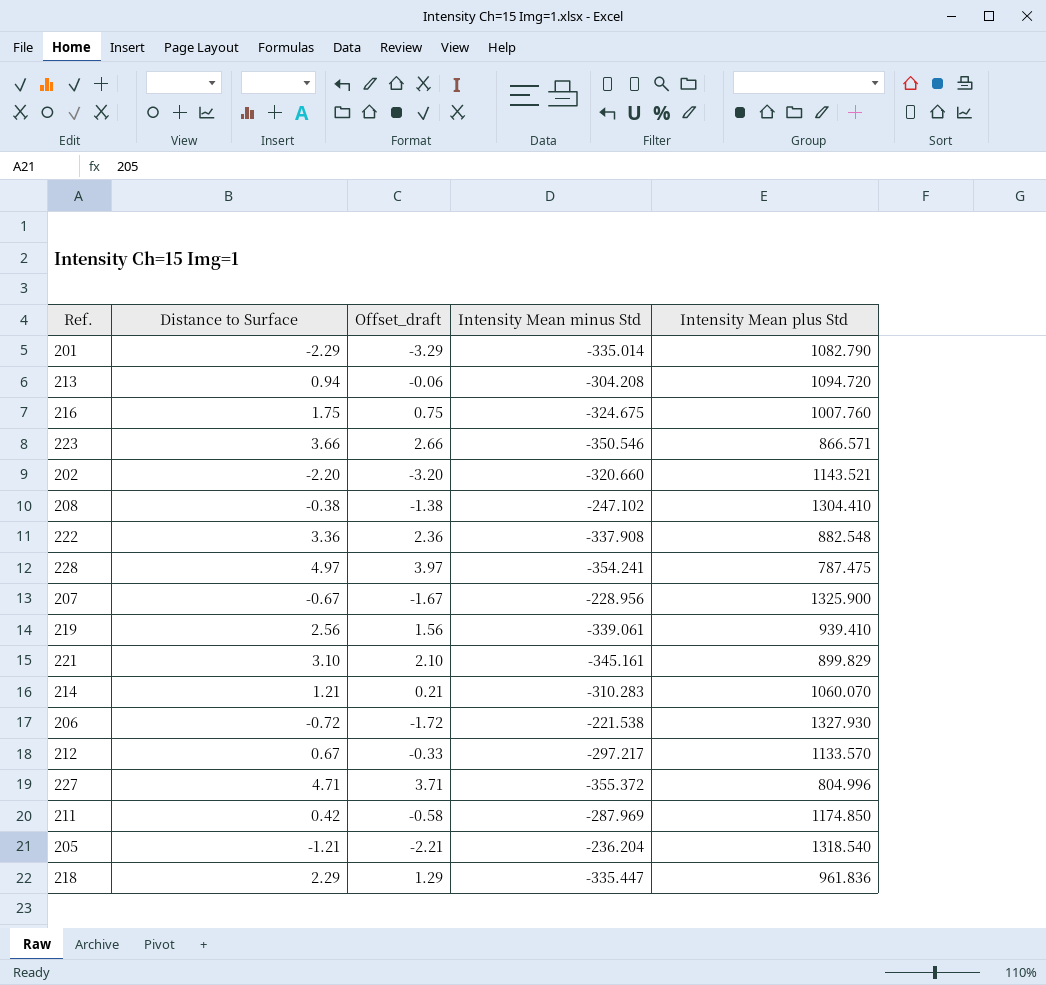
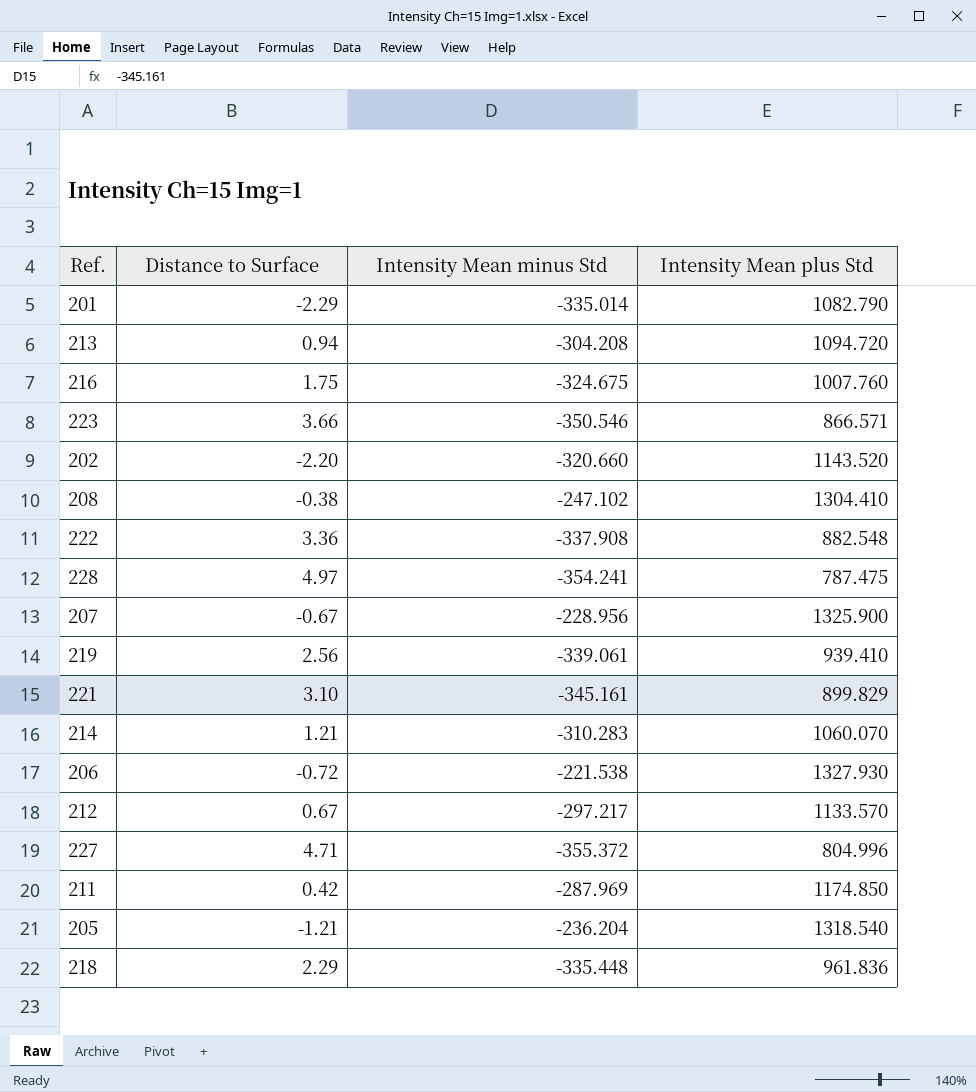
column Offset_draft | formula: [Distance to Surface] - 1 -> none
202 | Intensity Mean plus Std: 1143.521 -> 1143.520
218 | Intensity Mean minus Std: -335.447 -> -335.448

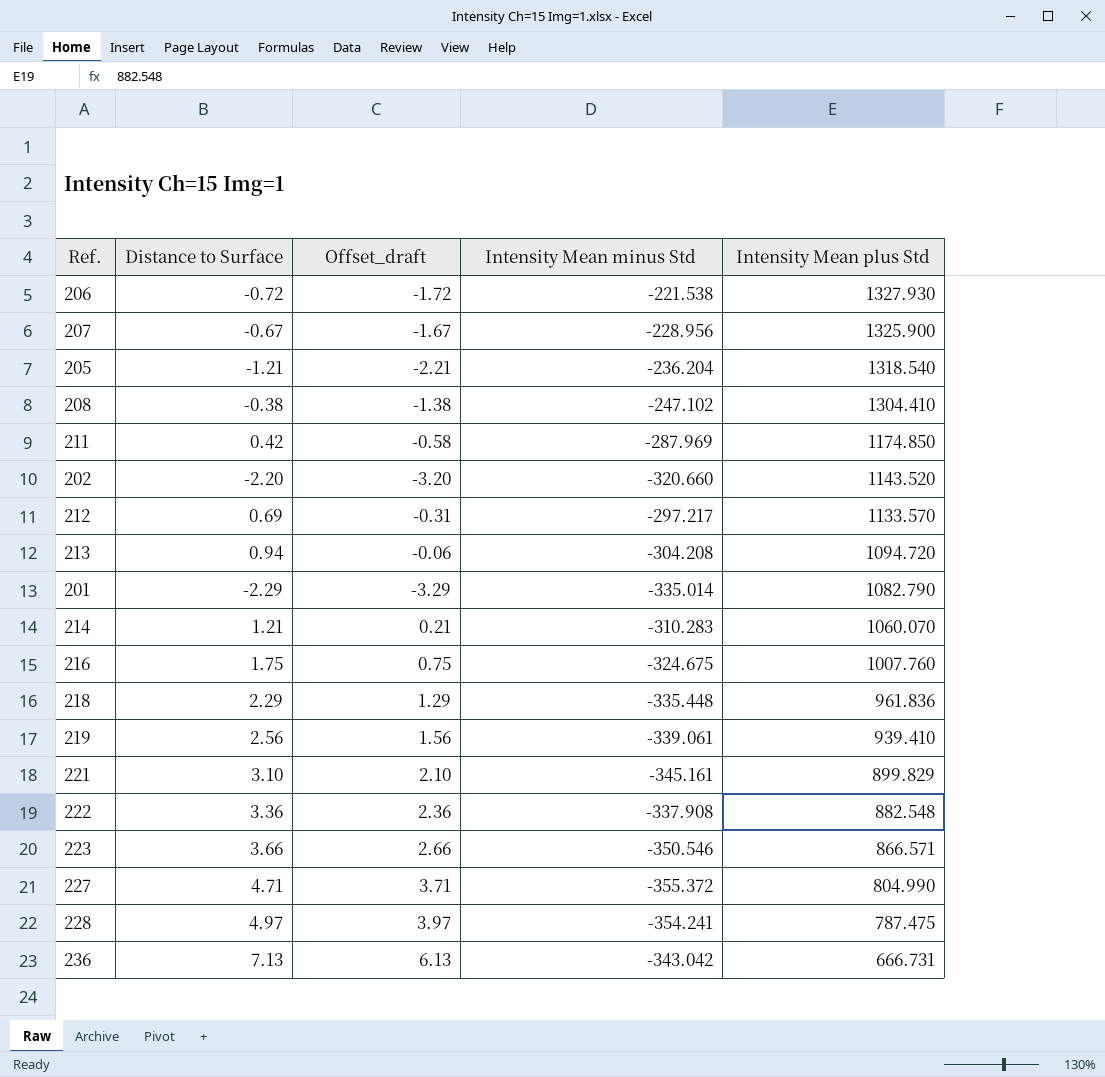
row order: none -> Intensity Mean plus Std descending
column Offset_draft | formula: none -> [Distance to Surface] - 1
212 | Distance to Surface: 0.67 -> 0.69
227 | Intensity Mean plus Std: 804.996 -> 804.990
row 236: none -> 7.13 | 6.13 | -343.042 | 666.731

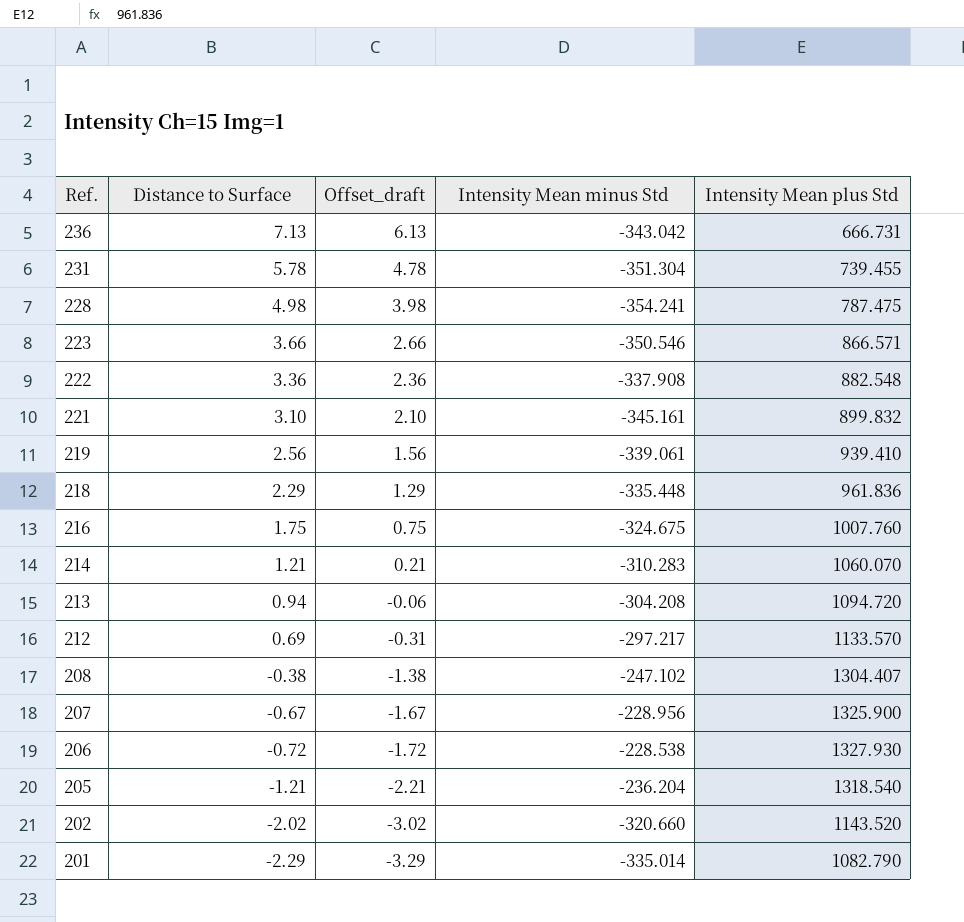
row order: Intensity Mean plus Std descending -> Ref. descending
row 211: 0.42 | -0.58 | -287.969 | 1174.850 -> none
row 227: 4.71 | 3.71 | -355.372 | 804.990 -> none
row 231: none -> 5.78 | 4.78 | -351.304 | 739.455
228 | Distance to Surface: 4.97 -> 4.98
228 | Offset_draft: 3.97 -> 3.98
221 | Intensity Mean plus Std: 899.829 -> 899.832
208 | Intensity Mean plus Std: 1304.410 -> 1304.407
206 | Intensity Mean minus Std: -221.538 -> -228.538
202 | Distance to Surface: -2.20 -> -2.02
202 | Offset_draft: -3.20 -> -3.02

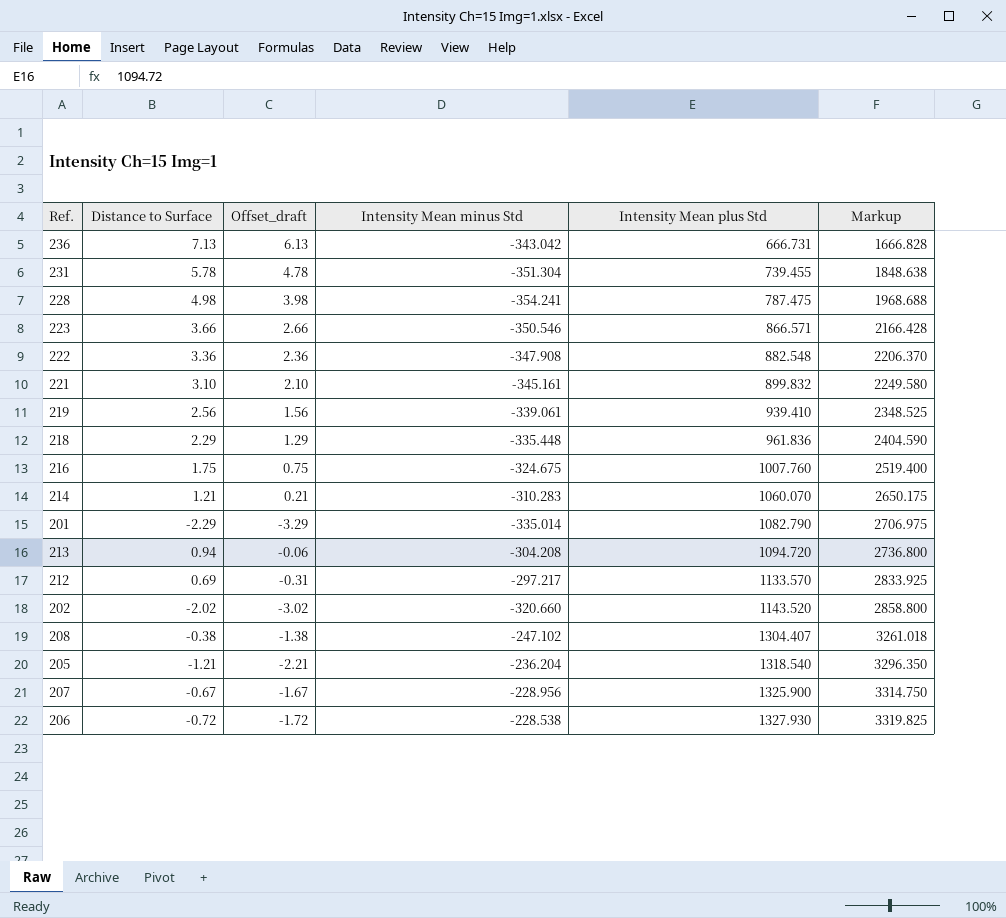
row order: Ref. descending -> Intensity Mean plus Std ascending
column Markup | formula: none -> [Intensity Mean plus Std] * 2.5
222 | Intensity Mean minus Std: -337.908 -> -347.908

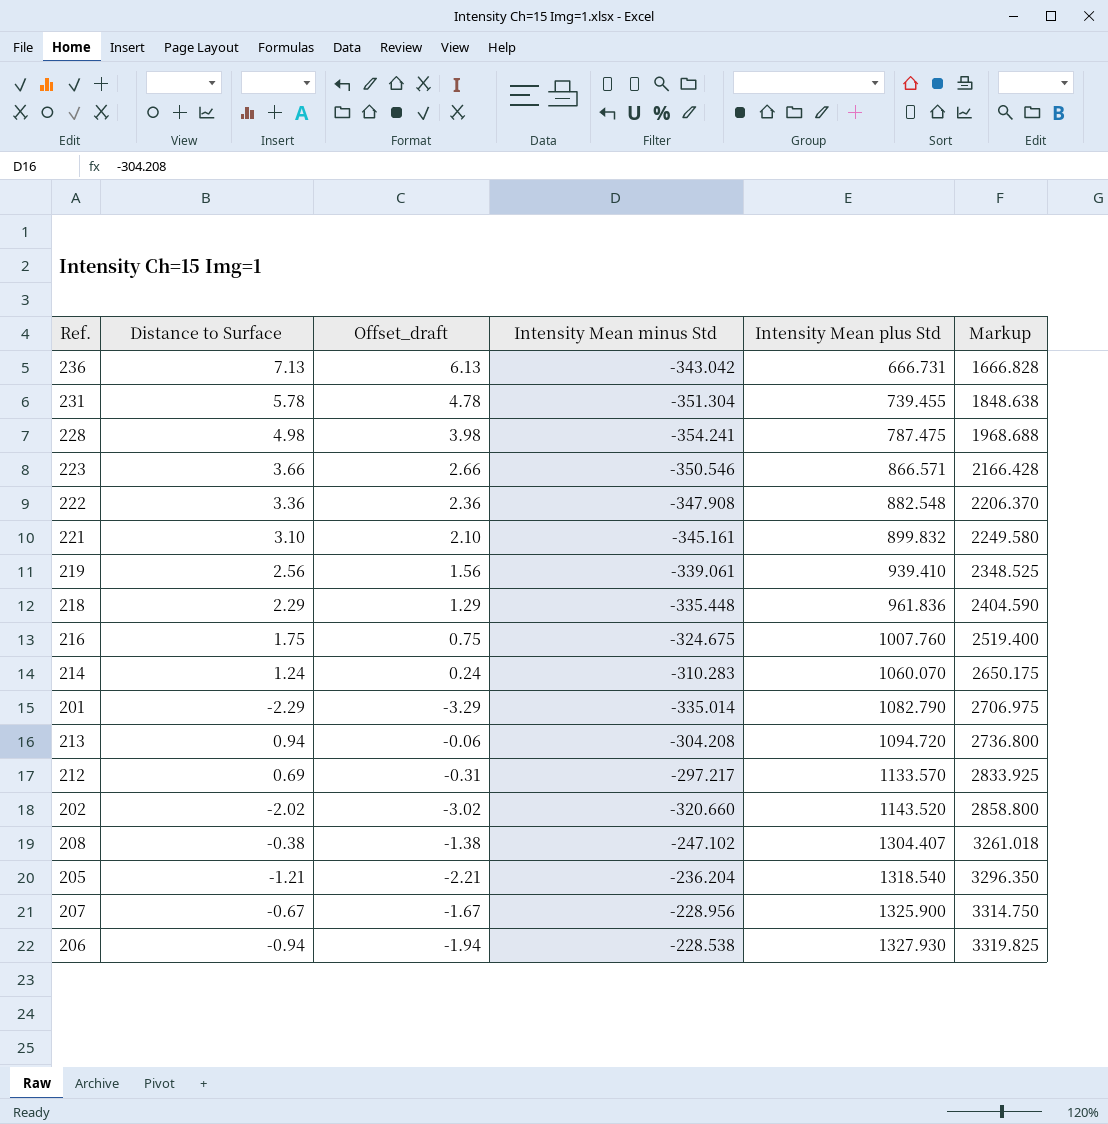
214 | Distance to Surface: 1.21 -> 1.24
214 | Offset_draft: 0.21 -> 0.24
206 | Distance to Surface: -0.72 -> -0.94
206 | Offset_draft: -1.72 -> -1.94

